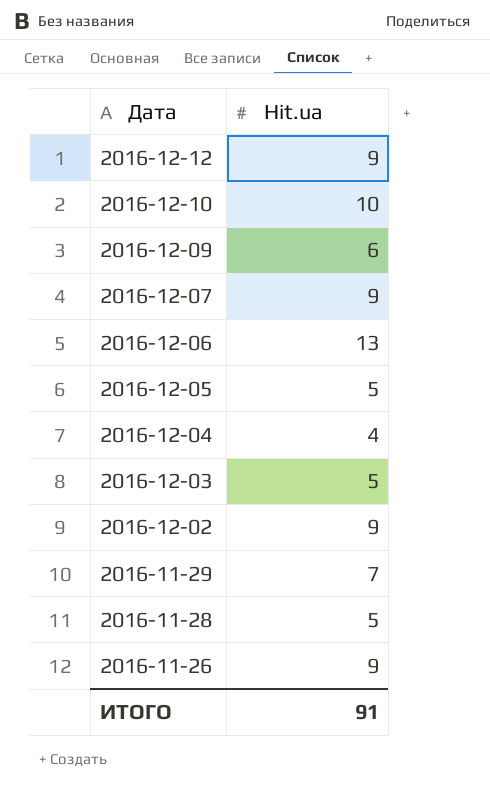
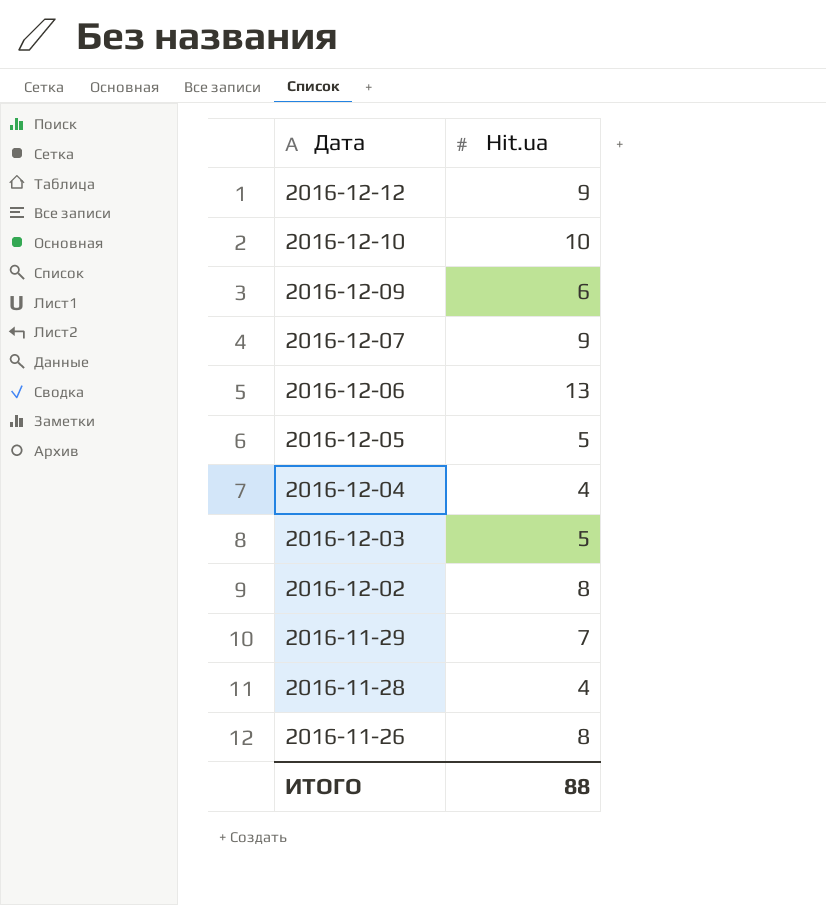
2016-12-02 | Hit.ua: 9 -> 8
2016-11-28 | Hit.ua: 5 -> 4
2016-11-26 | Hit.ua: 9 -> 8
ИТОГО | Hit.ua: 91 -> 88

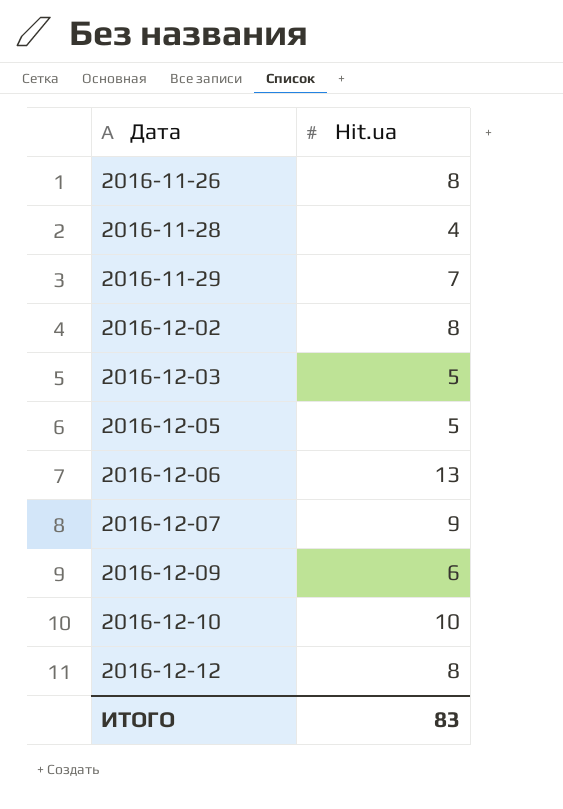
row order: Дата descending -> Дата ascending
row 2016-12-04: 4 -> none
2016-12-12 | Hit.ua: 9 -> 8
ИТОГО | Hit.ua: 88 -> 83

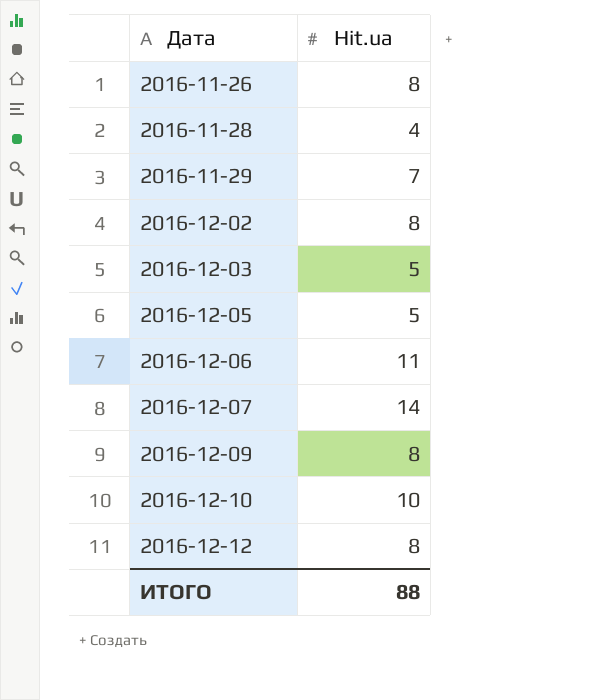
2016-12-06 | Hit.ua: 13 -> 11
2016-12-07 | Hit.ua: 9 -> 14
2016-12-09 | Hit.ua: 6 -> 8
ИТОГО | Hit.ua: 83 -> 88

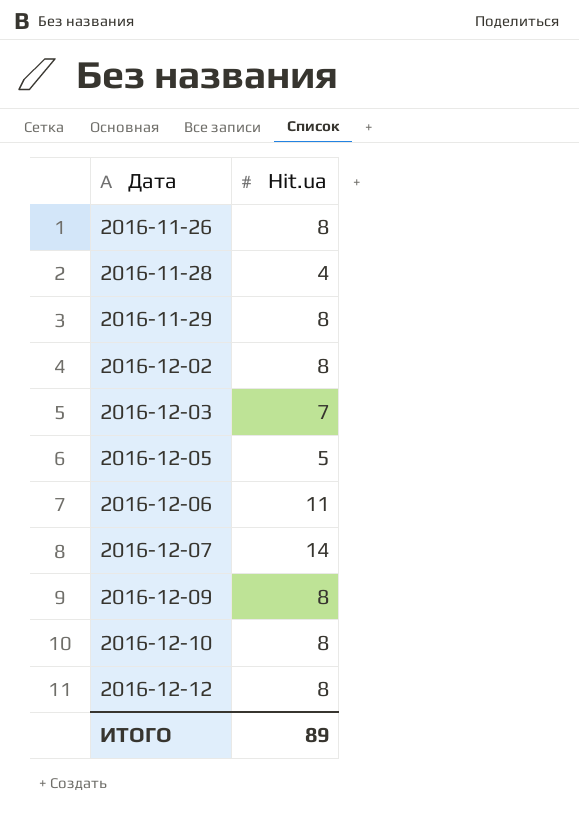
2016-11-29 | Hit.ua: 7 -> 8
2016-12-03 | Hit.ua: 5 -> 7
2016-12-10 | Hit.ua: 10 -> 8
ИТОГО | Hit.ua: 88 -> 89

